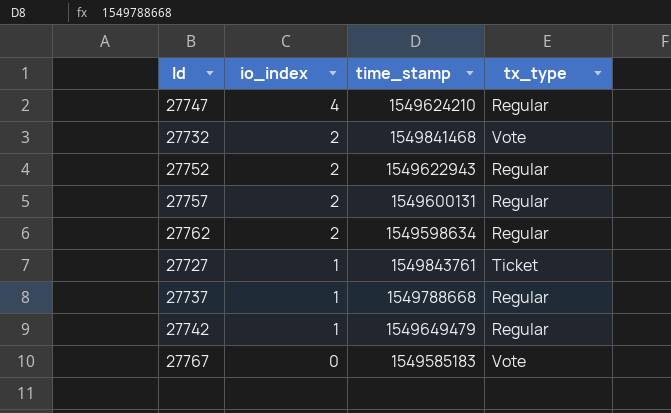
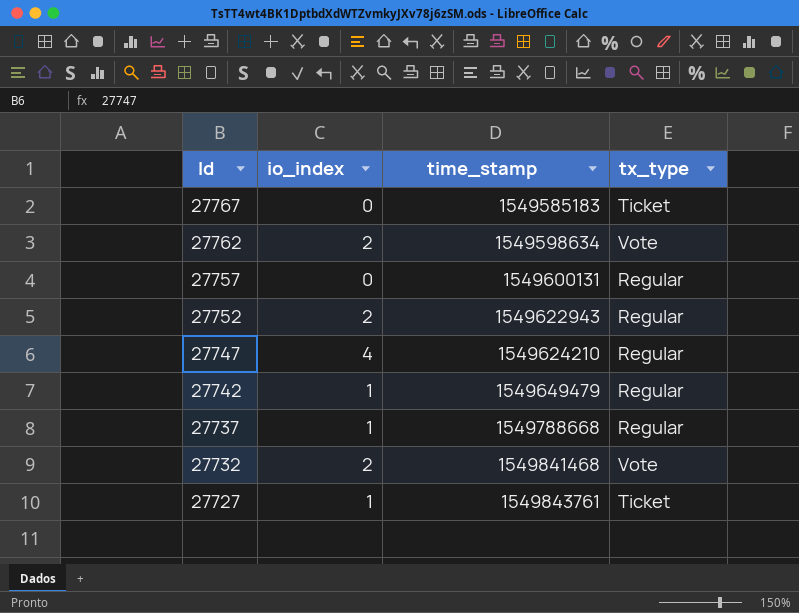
row order: io_index descending -> Id descending
27767 | tx_type: Vote -> Ticket
27762 | tx_type: Regular -> Vote
27757 | io_index: 2 -> 0

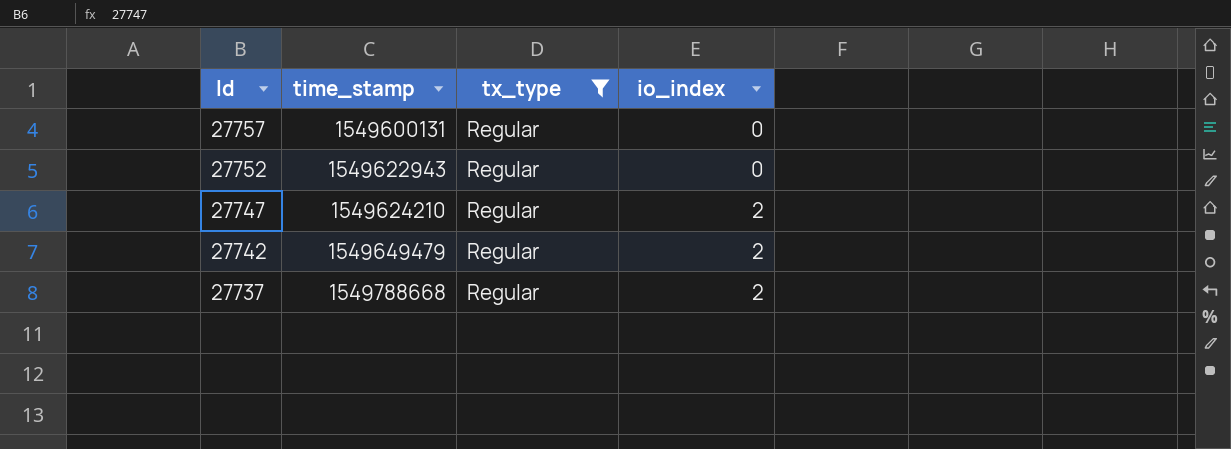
filter: none -> tx_type = Regular
column io_index | position: 2 -> 4
27752 | io_index: 2 -> 0
27747 | io_index: 4 -> 2
27742 | io_index: 1 -> 2
27737 | io_index: 1 -> 2

